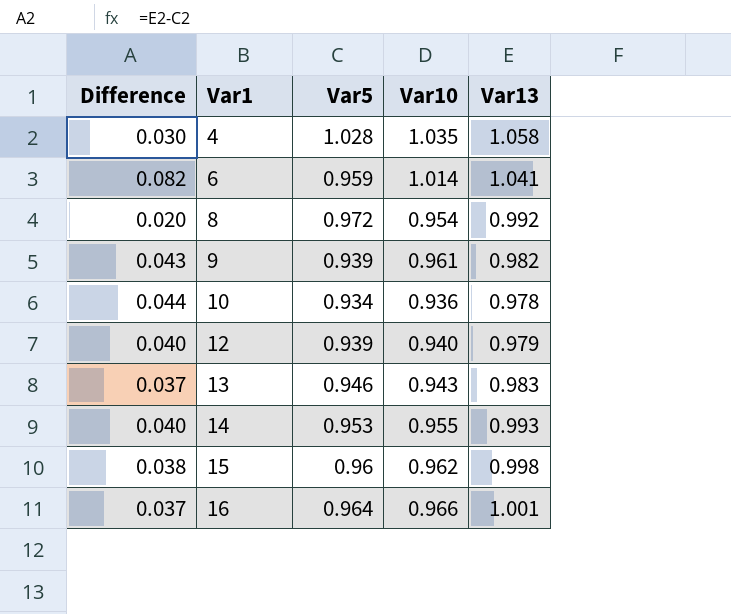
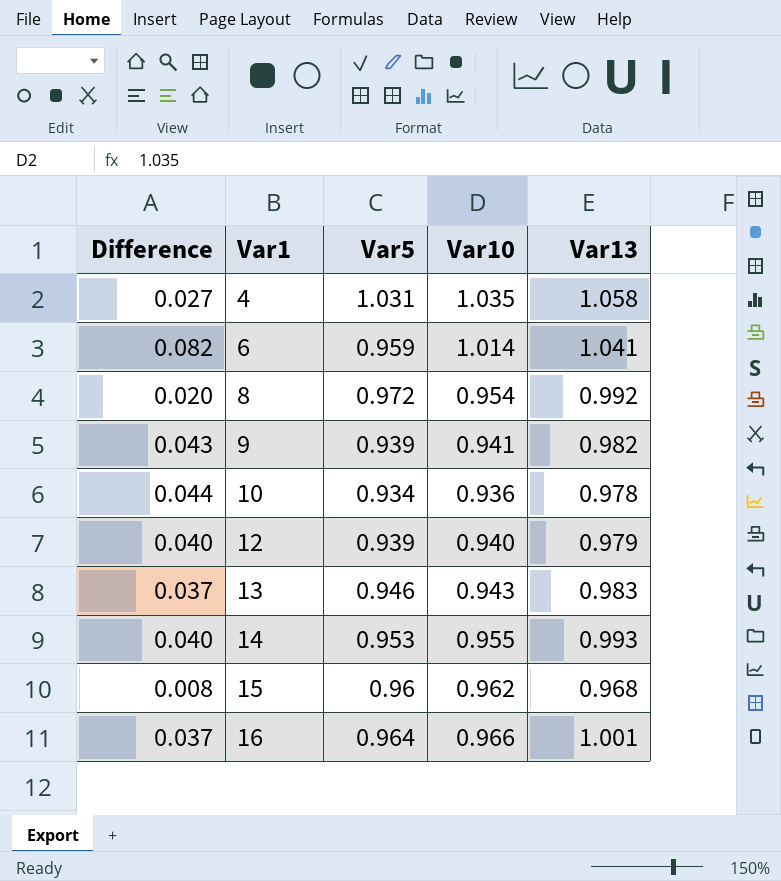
4 | Difference: 0.030 -> 0.027
4 | Var5: 1.028 -> 1.031
9 | Var10: 0.961 -> 0.941
15 | Difference: 0.038 -> 0.008
15 | Var13: 0.998 -> 0.968

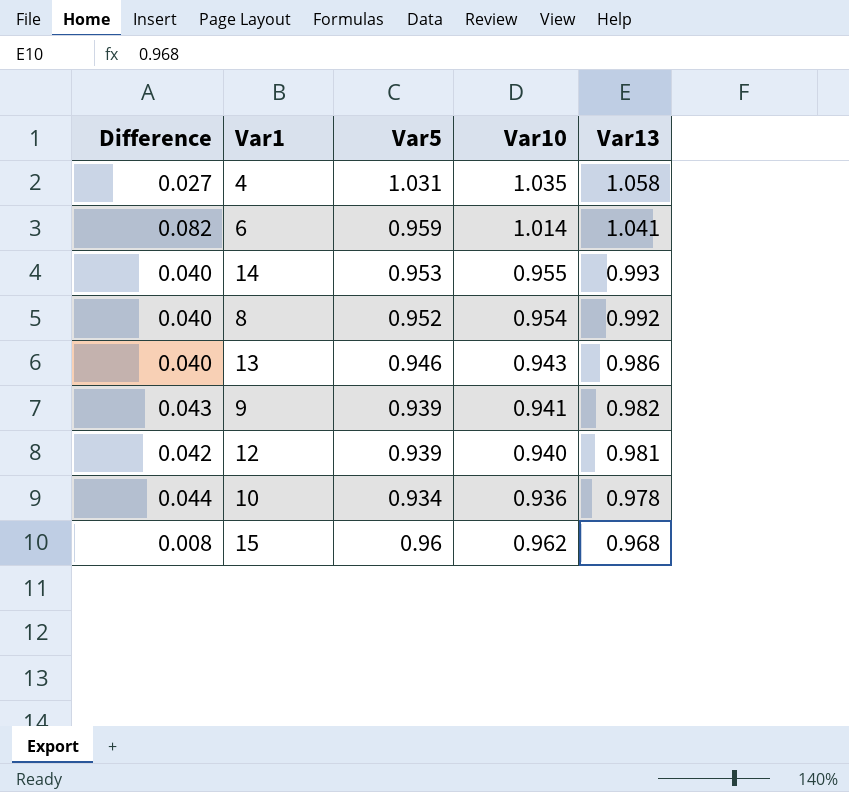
row order: Var1 ascending -> Var13 descending
row 16: 0.037 | 0.964 | 0.966 | 1.001 -> none
8 | Difference: 0.020 -> 0.040
8 | Var5: 0.972 -> 0.952
13 | Difference: 0.037 -> 0.040
13 | Var13: 0.983 -> 0.986
12 | Difference: 0.040 -> 0.042
12 | Var13: 0.979 -> 0.981

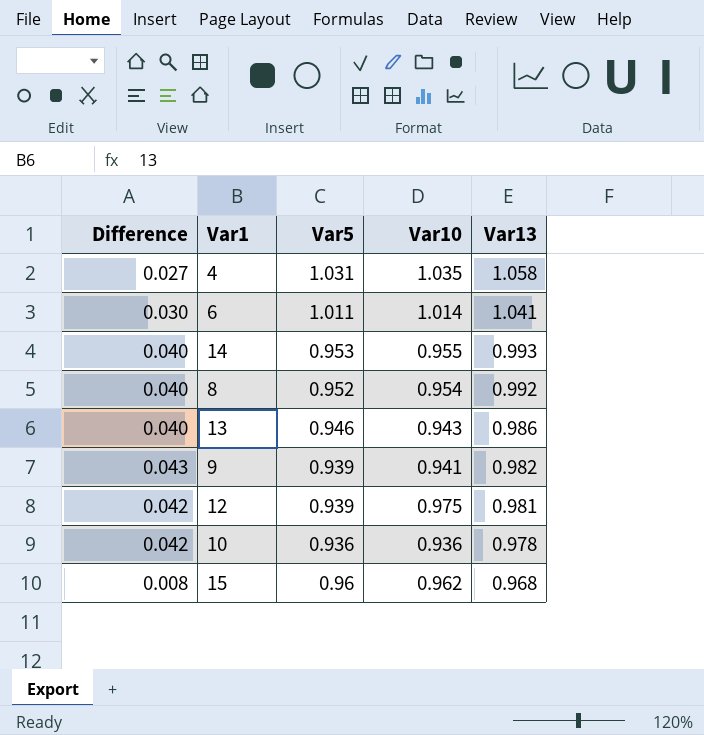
6 | Difference: 0.082 -> 0.030
6 | Var5: 0.959 -> 1.011
12 | Var10: 0.940 -> 0.975
10 | Difference: 0.044 -> 0.042
10 | Var5: 0.934 -> 0.936

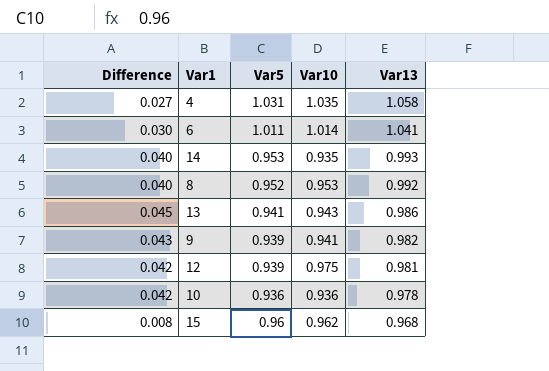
14 | Var10: 0.955 -> 0.935
8 | Var10: 0.954 -> 0.953
13 | Difference: 0.040 -> 0.045
13 | Var5: 0.946 -> 0.941

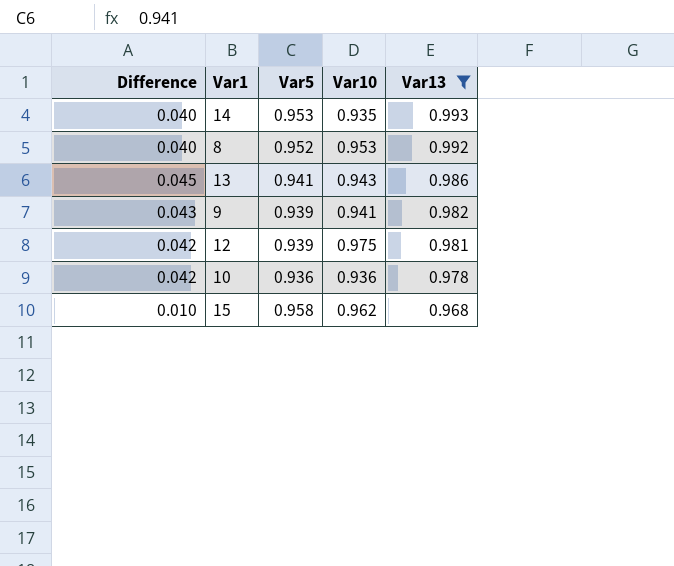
filter: none -> Var13 <= 0.993
15 | Difference: 0.008 -> 0.010
15 | Var5: 0.96 -> 0.958

